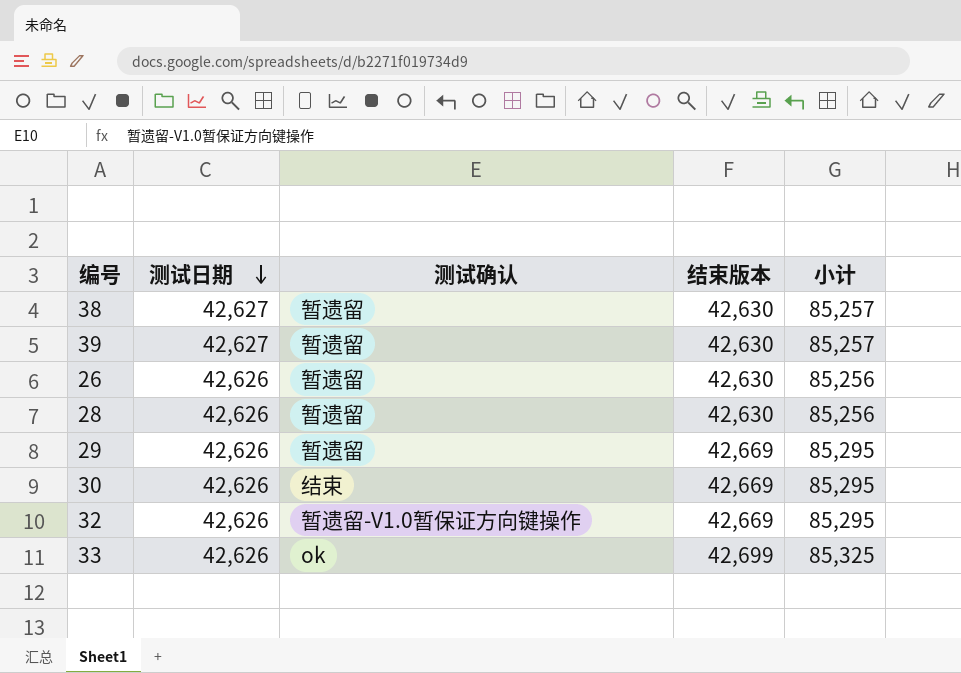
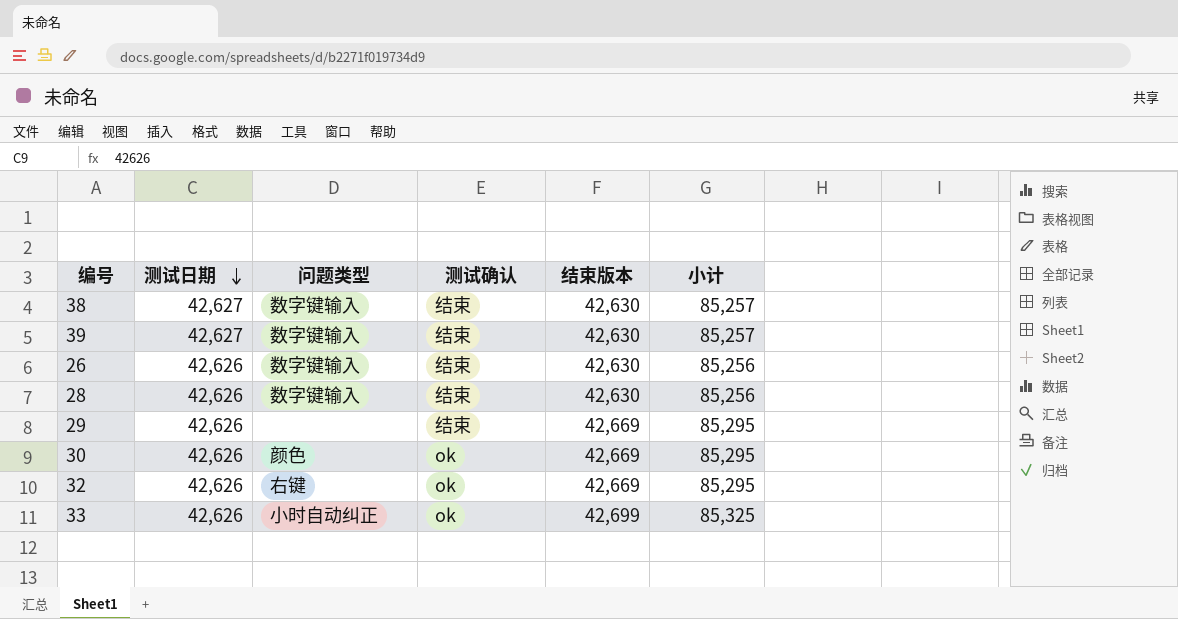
column 问题类型 | position: none -> 3
38 | 测试确认: 暂遗留 -> 结束
39 | 测试确认: 暂遗留 -> 结束
26 | 测试确认: 暂遗留 -> 结束
28 | 测试确认: 暂遗留 -> 结束
29 | 测试确认: 暂遗留 -> 结束
30 | 测试确认: 结束 -> ok
32 | 测试确认: 暂遗留-V1.0暂保证方向键操作 -> ok

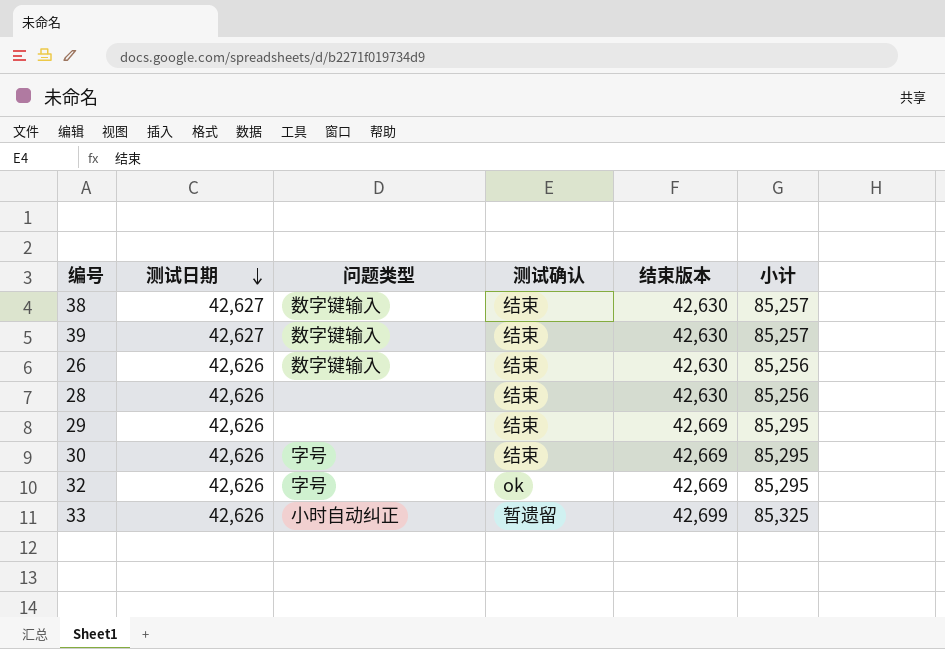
28 | 问题类型: 数字键输入 -> none
30 | 问题类型: 颜色 -> 字号
30 | 测试确认: ok -> 结束
32 | 问题类型: 右键 -> 字号
33 | 测试确认: ok -> 暂遗留

